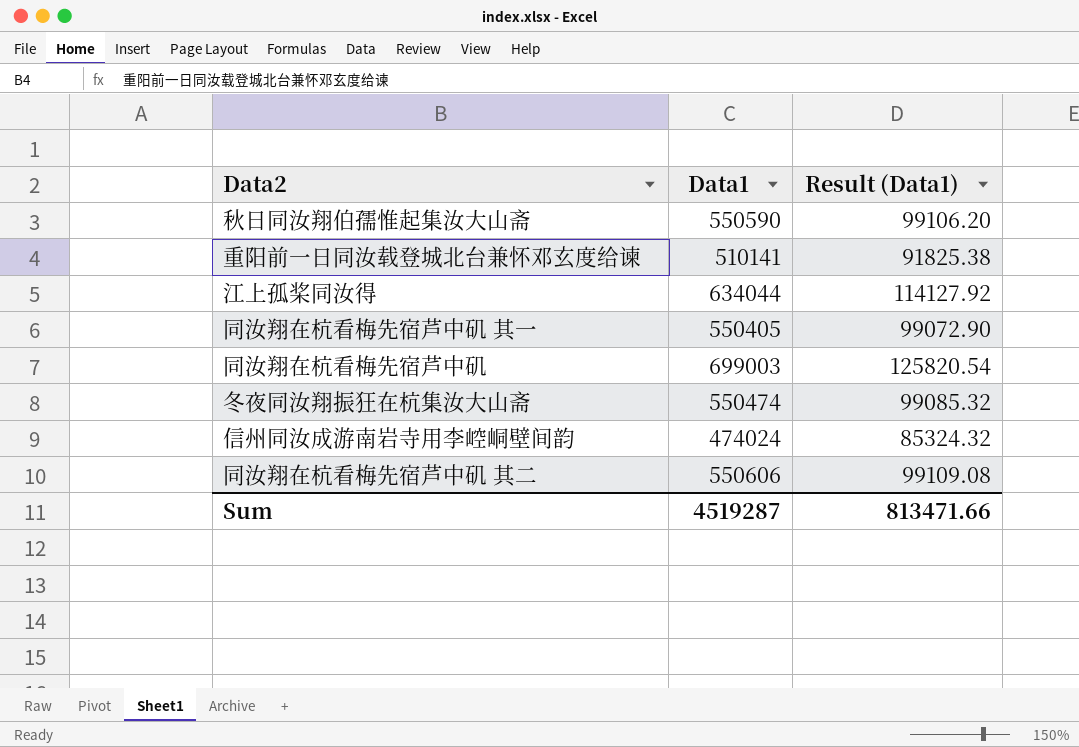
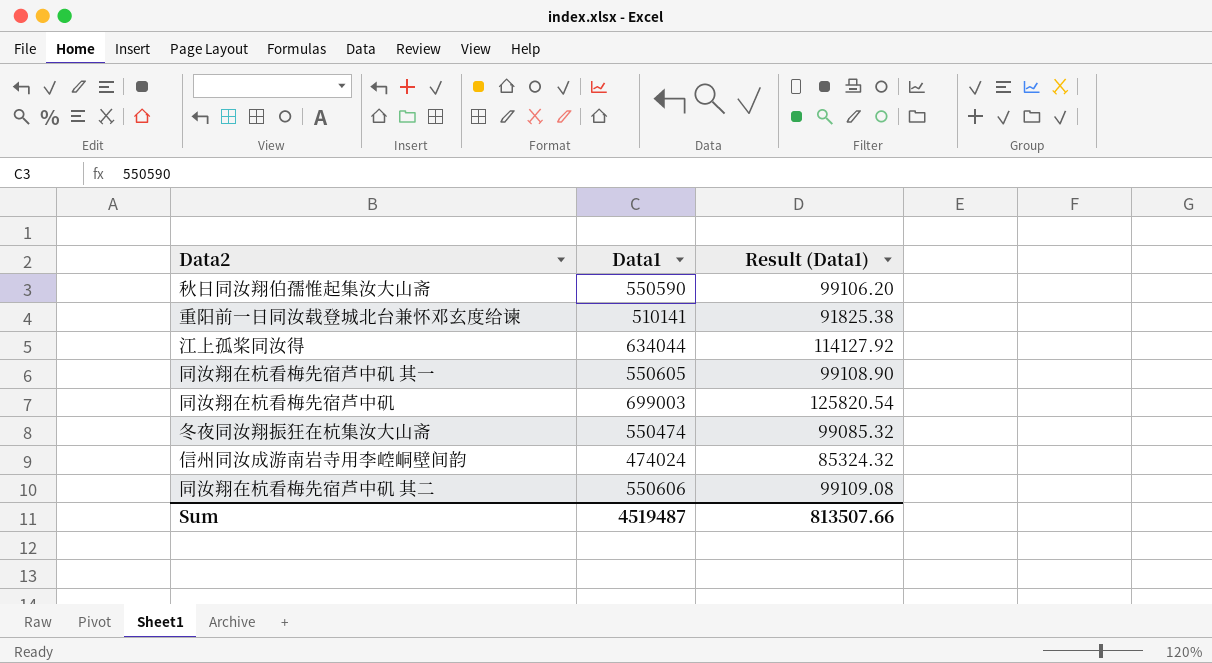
同汝翔在杭看梅先宿芦中矶 其一 | Data1: 550405 -> 550605
同汝翔在杭看梅先宿芦中矶 其一 | Result (Data1): 99072.90 -> 99108.90
Sum | Data1: 4519287 -> 4519487
Sum | Result (Data1): 813471.66 -> 813507.66

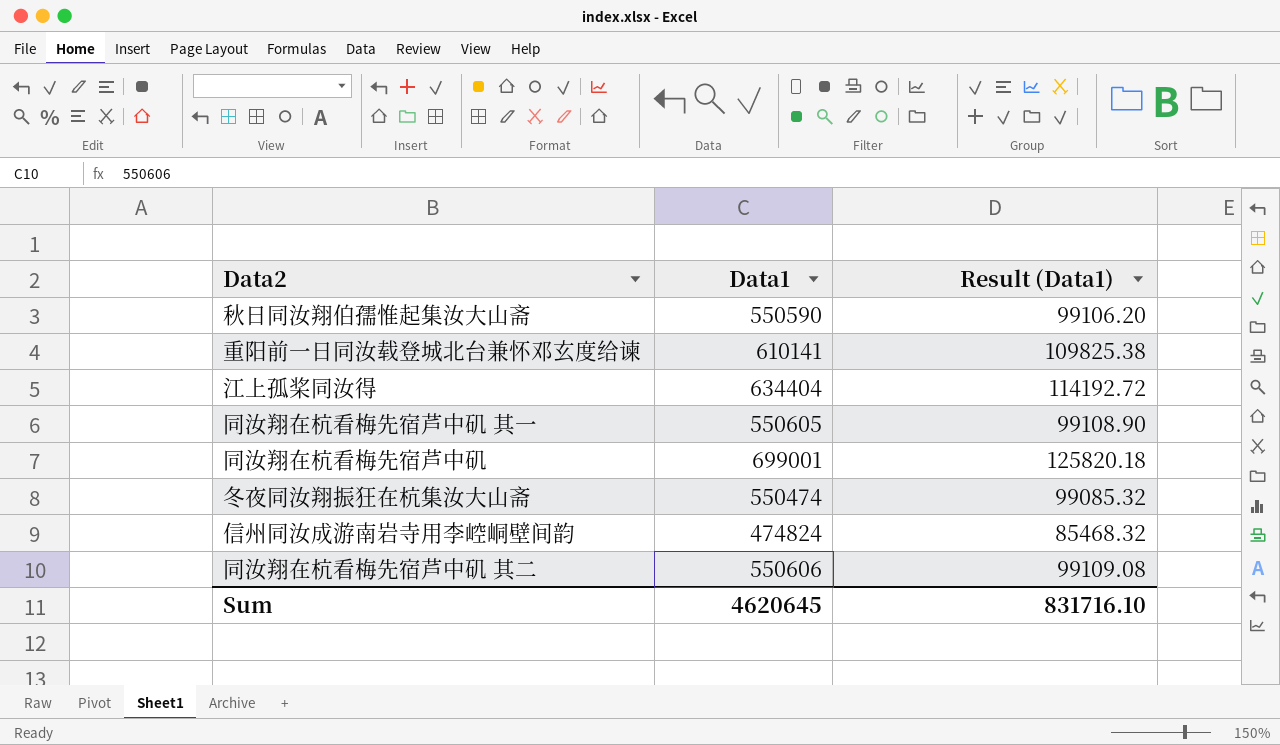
重阳前一日同汝载登城北台兼怀邓玄度给谏 | Data1: 510141 -> 610141
重阳前一日同汝载登城北台兼怀邓玄度给谏 | Result (Data1): 91825.38 -> 109825.38
江上孤桨同汝得 | Data1: 634044 -> 634404
江上孤桨同汝得 | Result (Data1): 114127.92 -> 114192.72
同汝翔在杭看梅先宿芦中矶 | Data1: 699003 -> 699001
同汝翔在杭看梅先宿芦中矶 | Result (Data1): 125820.54 -> 125820.18
信州同汝成游南岩寺用李崆峒壁间韵 | Data1: 474024 -> 474824
信州同汝成游南岩寺用李崆峒壁间韵 | Result (Data1): 85324.32 -> 85468.32
Sum | Data1: 4519487 -> 4620645
Sum | Result (Data1): 813507.66 -> 831716.10

